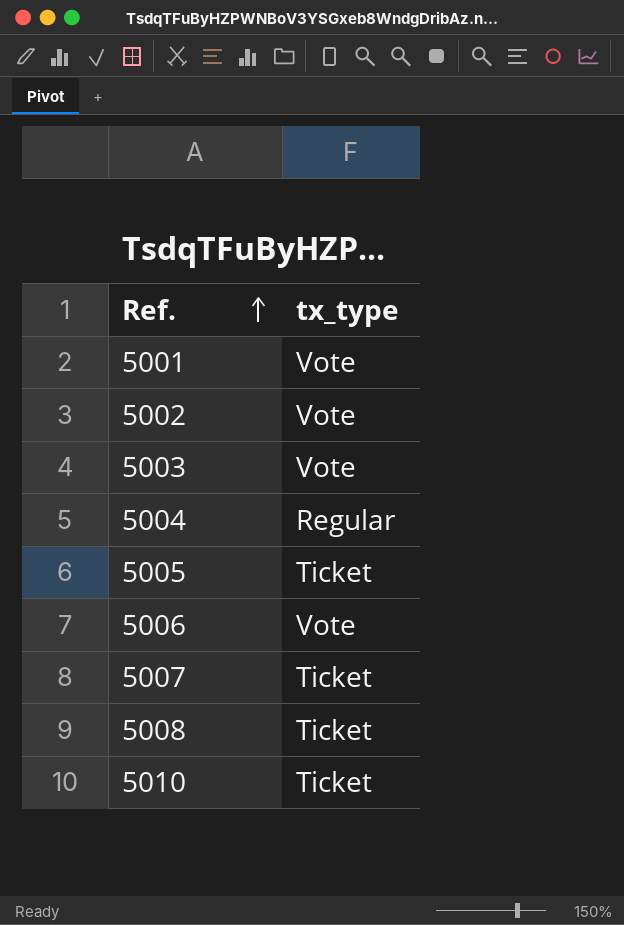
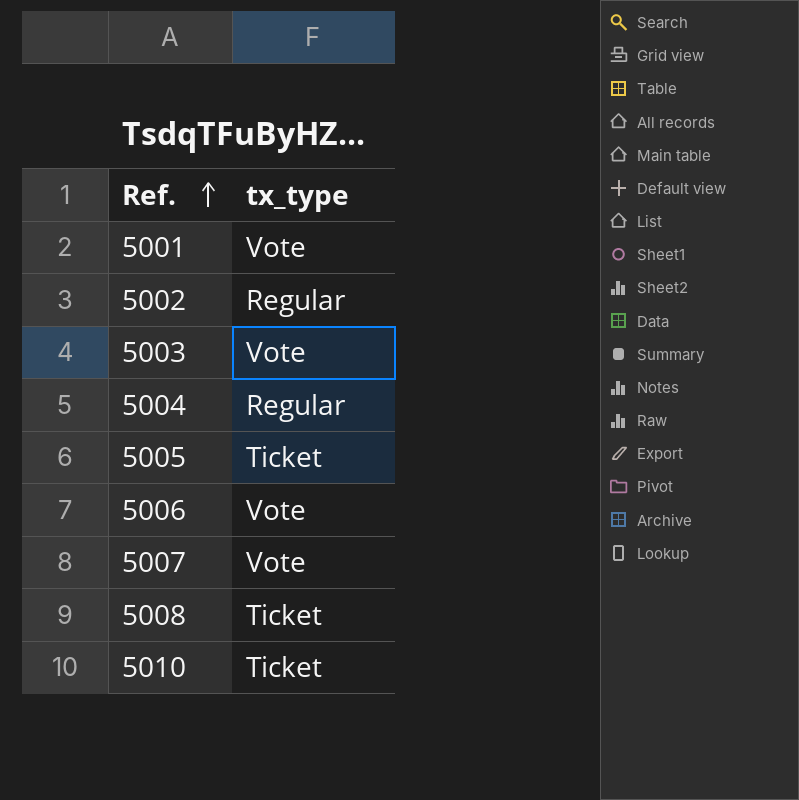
5002 | tx_type: Vote -> Regular
5007 | tx_type: Ticket -> Vote

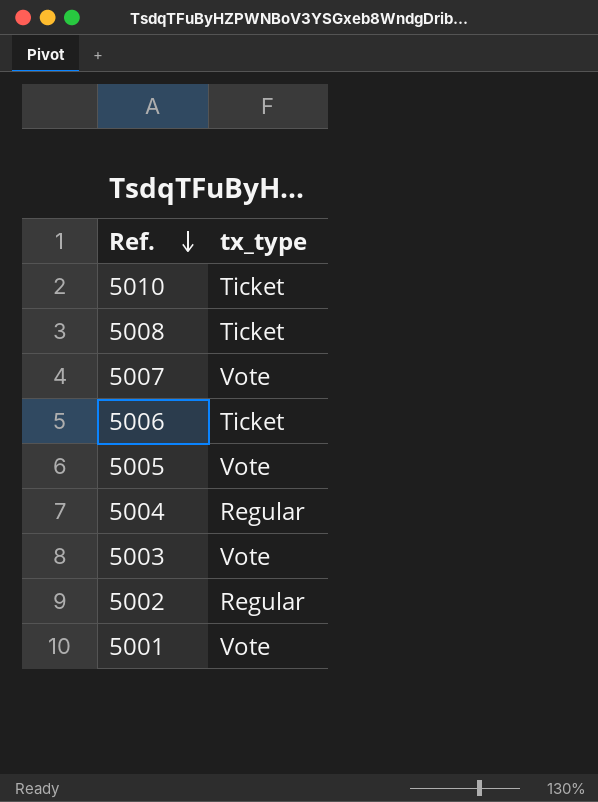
row order: Ref. ascending -> Ref. descending
5006 | tx_type: Vote -> Ticket
5005 | tx_type: Ticket -> Vote

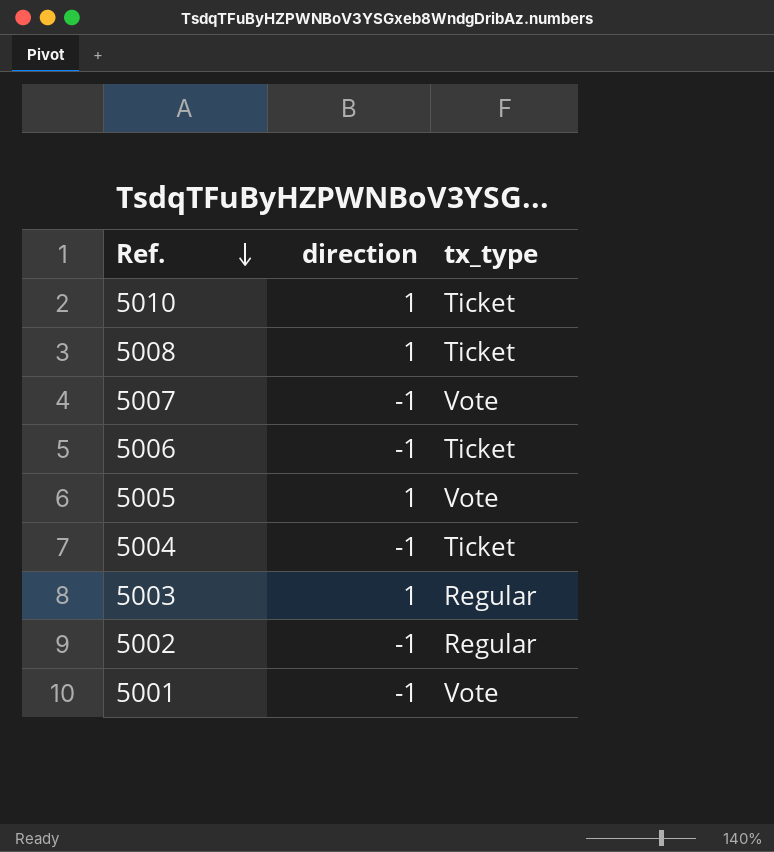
column direction | position: none -> 2
5004 | tx_type: Regular -> Ticket
5003 | tx_type: Vote -> Regular

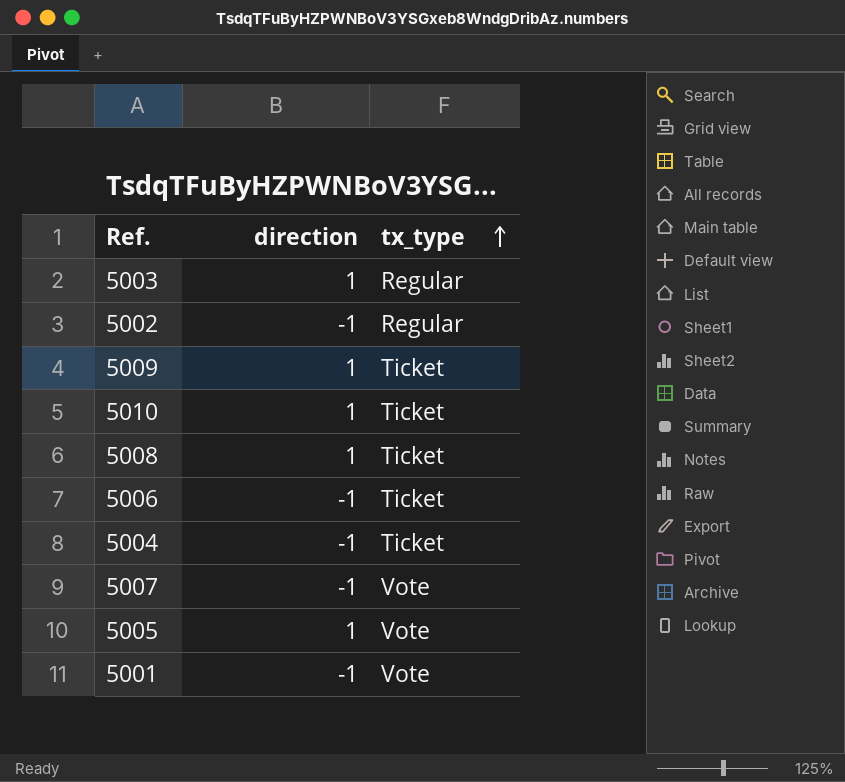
row order: Ref. descending -> tx_type ascending
row 5009: none -> 1 | Ticket

